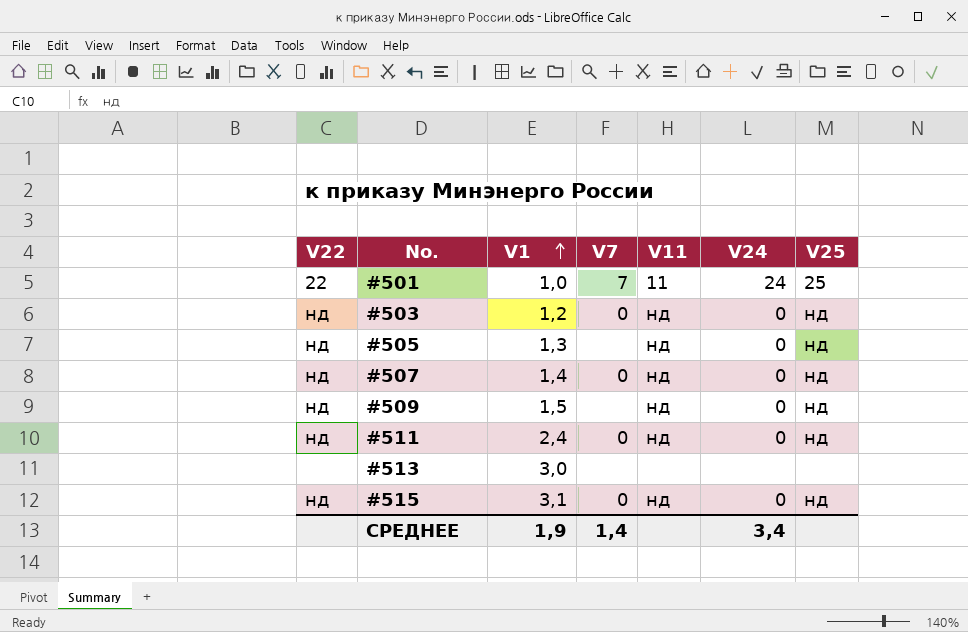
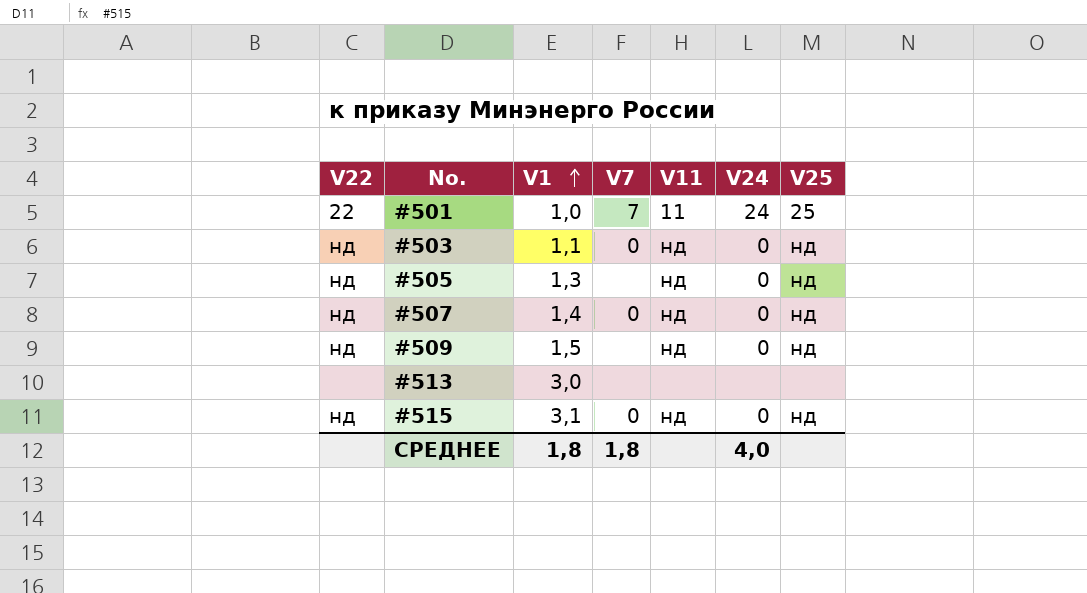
row #511: нд | 2,4 | 0 | нд | 0 | нд -> none
#503 | V1: 1,2 -> 1,1
СРЕДНЕЕ | V1: 1,9 -> 1,8
СРЕДНЕЕ | V7: 1,4 -> 1,8
СРЕДНЕЕ | V24: 3,4 -> 4,0

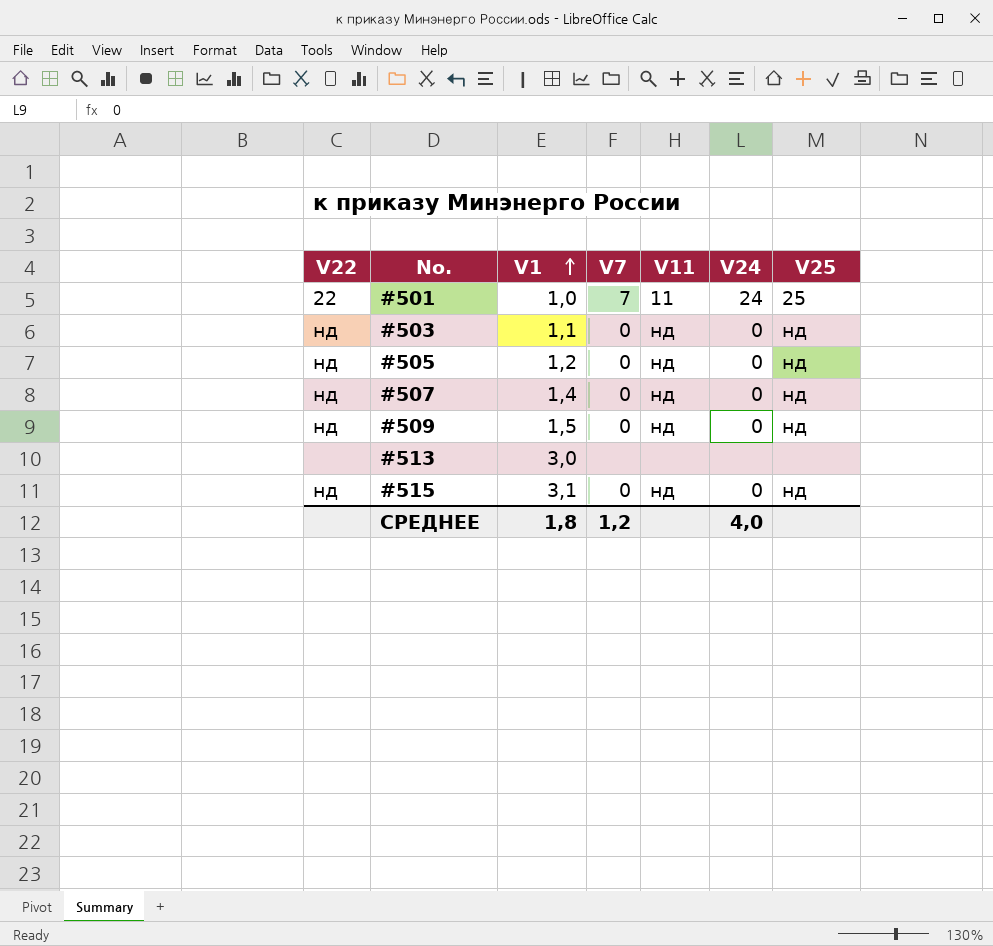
#505 | V1: 1,3 -> 1,2
#505 | V7: none -> 0
#509 | V7: none -> 0
СРЕДНЕЕ | V7: 1,8 -> 1,2

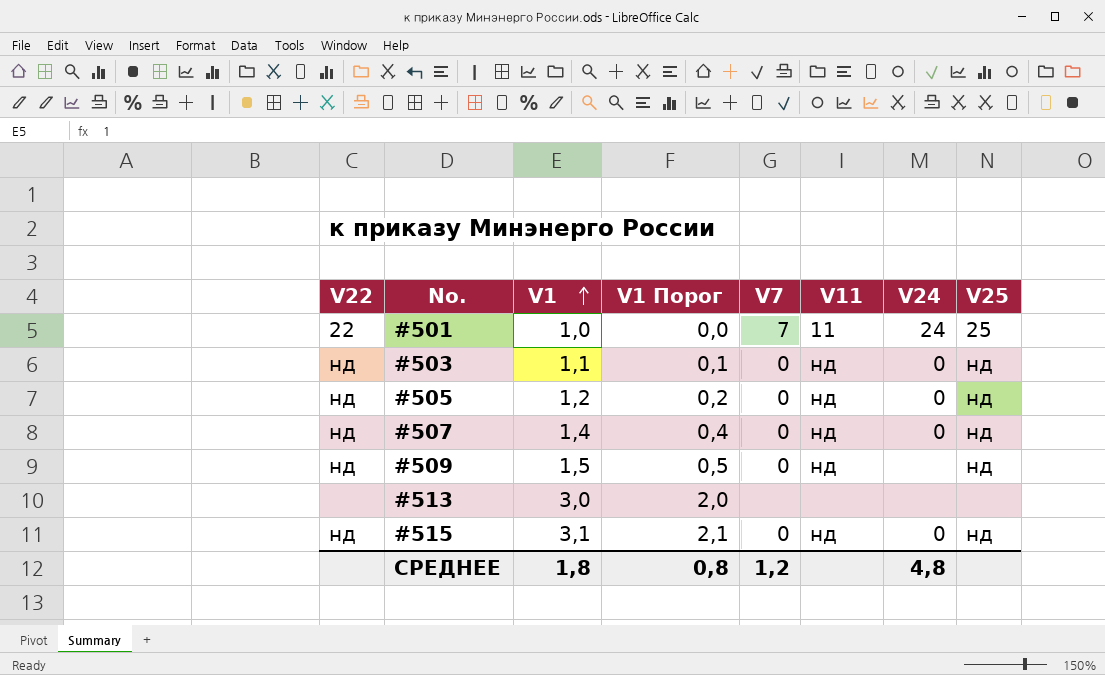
column V1 Порог | formula: none -> [V1] - 1
#509 | V24: 0 -> none
СРЕДНЕЕ | V24: 4,0 -> 4,8

